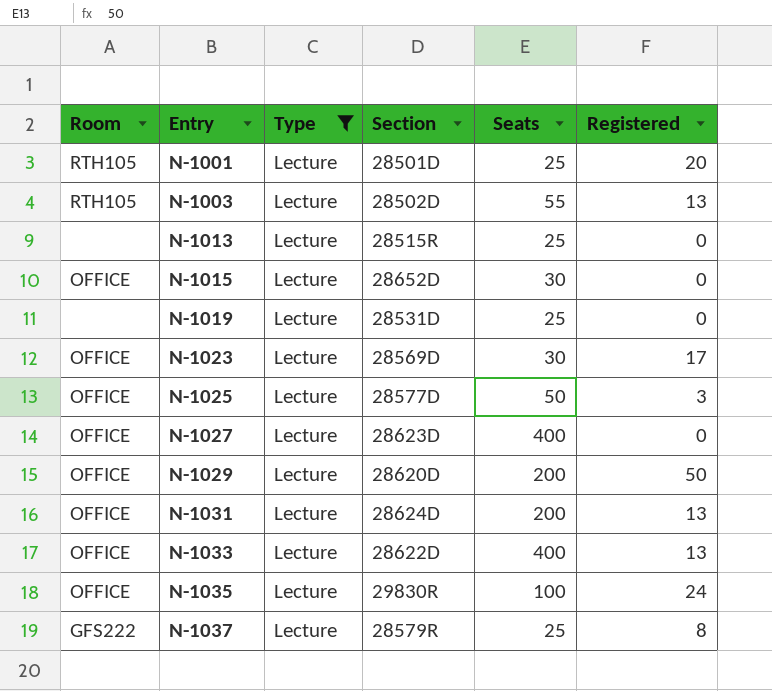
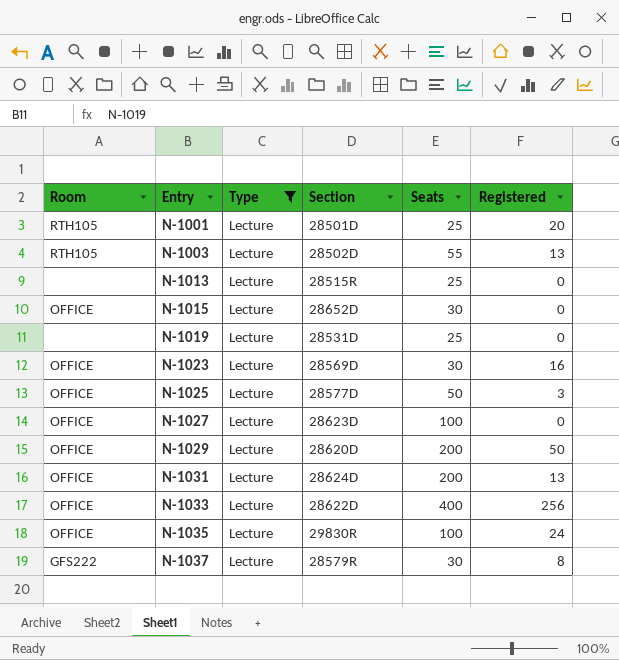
N-1023 | Registered: 17 -> 16
N-1027 | Seats: 400 -> 100
N-1033 | Registered: 13 -> 256
N-1037 | Seats: 25 -> 30

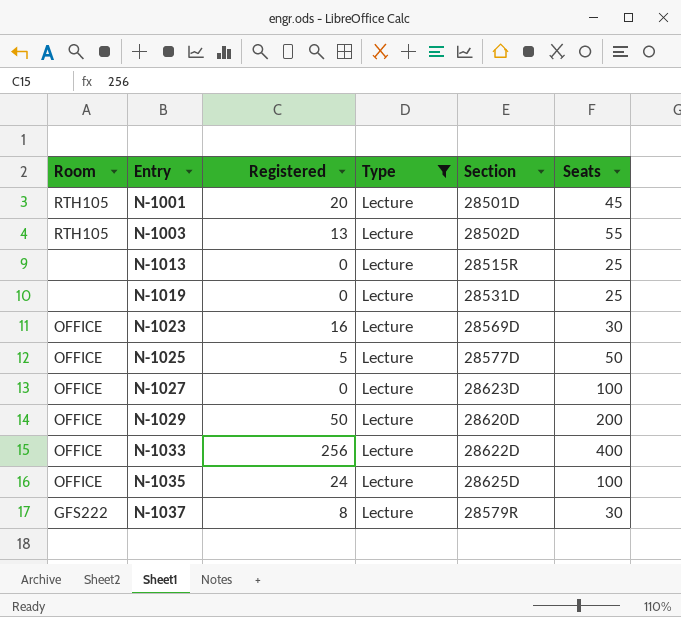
column Registered | position: 6 -> 3
row N-1015: OFFICE | Lecture | 28652D | 30 | 0 -> none
row N-1031: OFFICE | Lecture | 28624D | 200 | 13 -> none
N-1001 | Seats: 25 -> 45
N-1025 | Registered: 3 -> 5
N-1035 | Section: 29830R -> 28625D

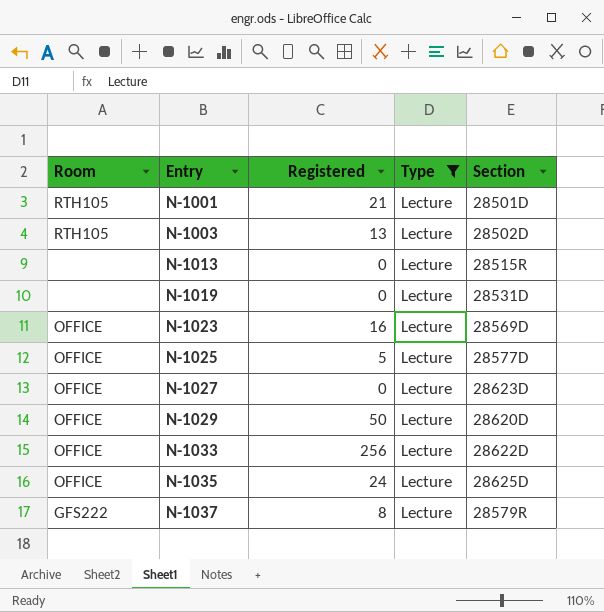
column Seats | position: 6 -> none
N-1001 | Registered: 20 -> 21

